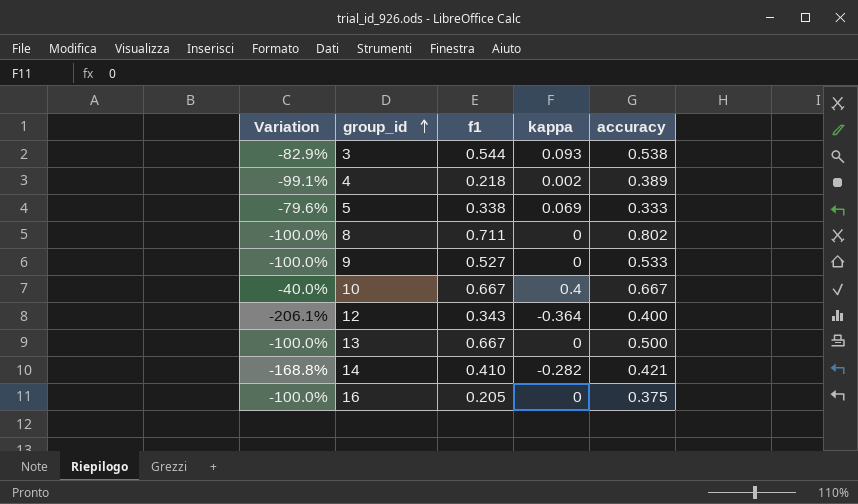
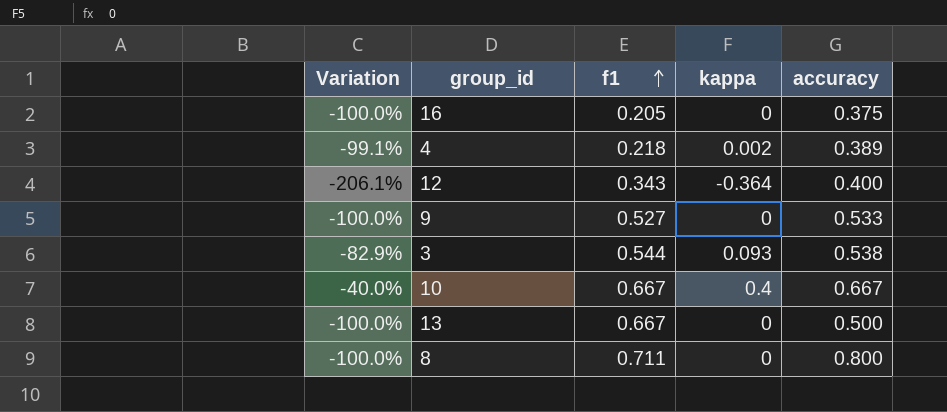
row order: group_id ascending -> f1 ascending
row 5: -79.6% | 0.338 | 0.069 | 0.333 -> none
row 14: -168.8% | 0.410 | -0.282 | 0.421 -> none
8 | accuracy: 0.802 -> 0.800

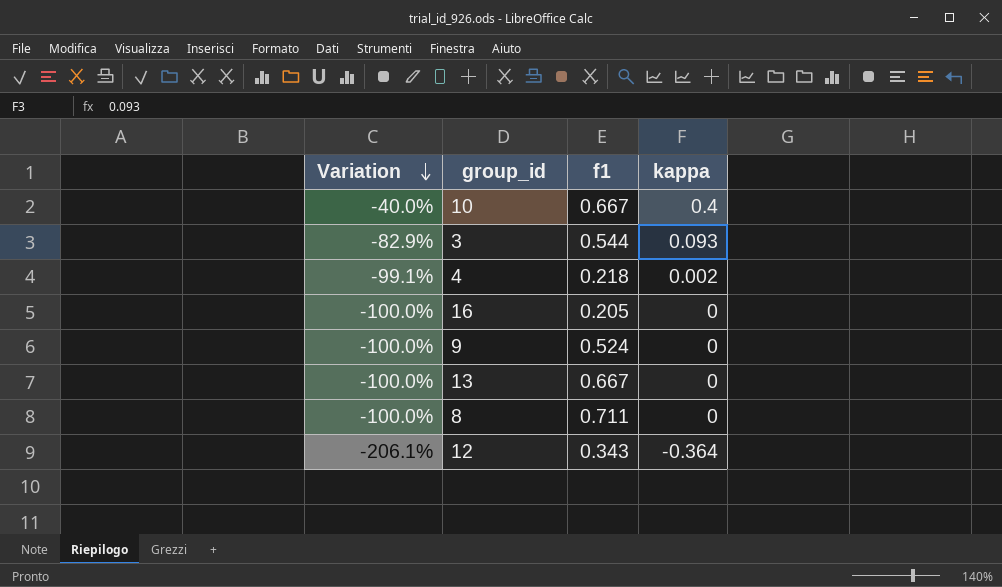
row order: f1 ascending -> Variation descending
column accuracy | position: 5 -> none
9 | f1: 0.527 -> 0.524

